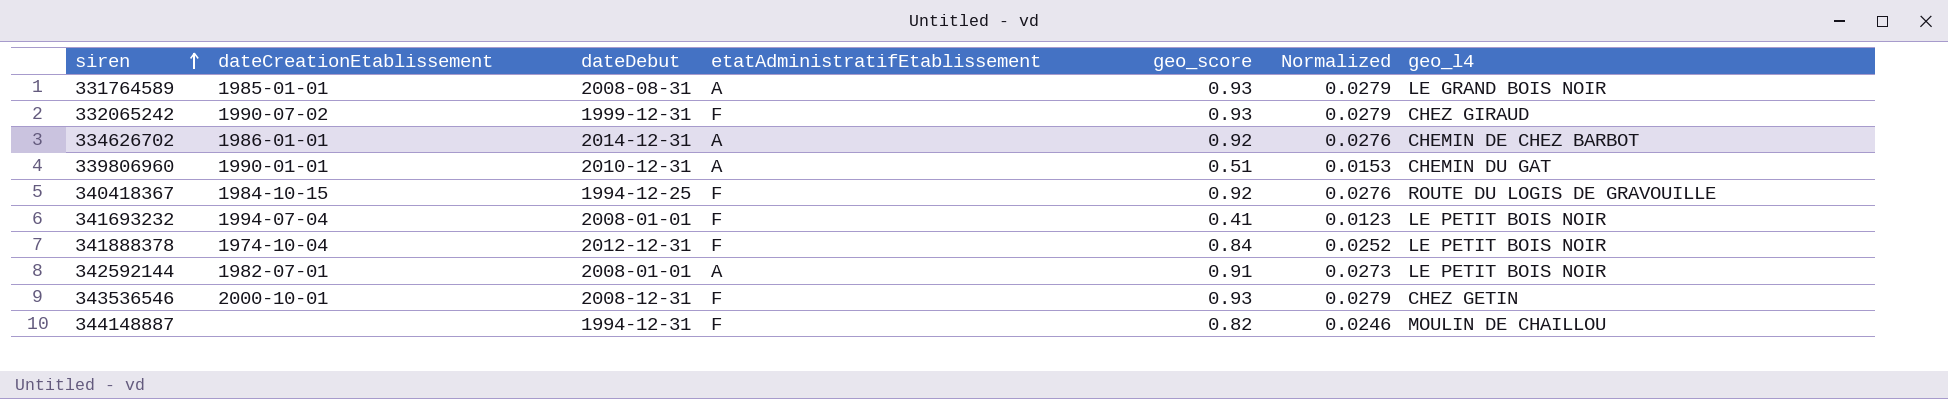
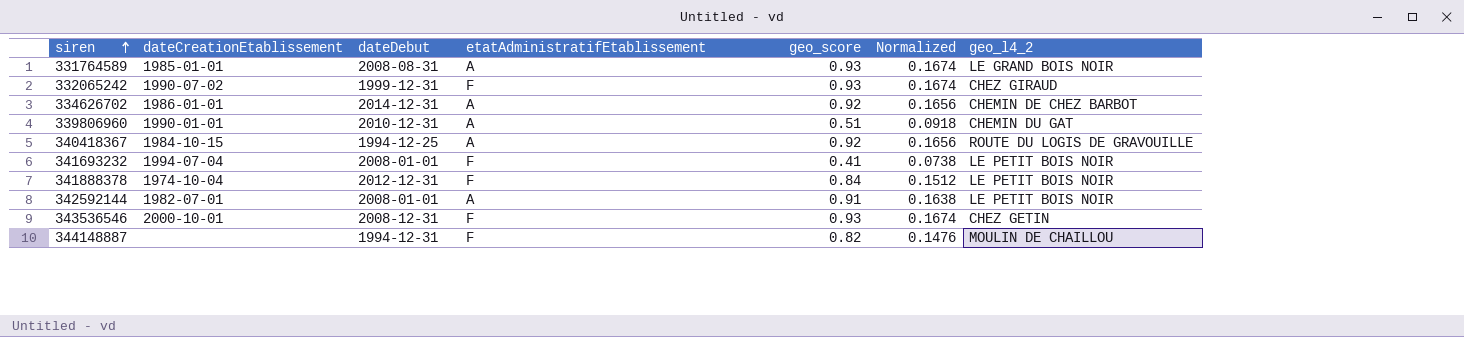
column Normalized | formula: [geo_score] * 0.03 -> [geo_score] * 0.18
column name: geo_l4 -> geo_l4_2
340418367 | etatAdministratifEtablissement: F -> A

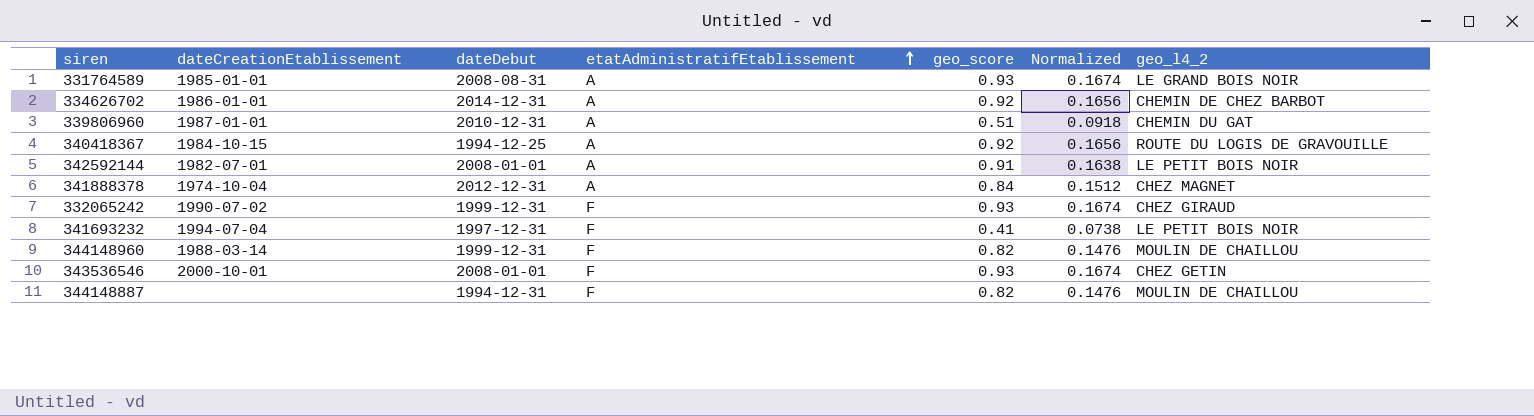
row order: siren ascending -> etatAdministratifEtablissement ascending
339806960 | dateCreationEtablissement: 1990-01-01 -> 1987-01-01
341888378 | etatAdministratifEtablissement: F -> A
341888378 | geo_l4_2: LE PETIT BOIS NOIR -> CHEZ MAGNET
341693232 | dateDebut: 2008-01-01 -> 1997-12-31
row 344148960: none -> 1988-03-14 | 1999-12-31 | F | 0.82 | 0.1476 | MOULIN DE CHAILLOU
343536546 | dateDebut: 2008-12-31 -> 2008-01-01

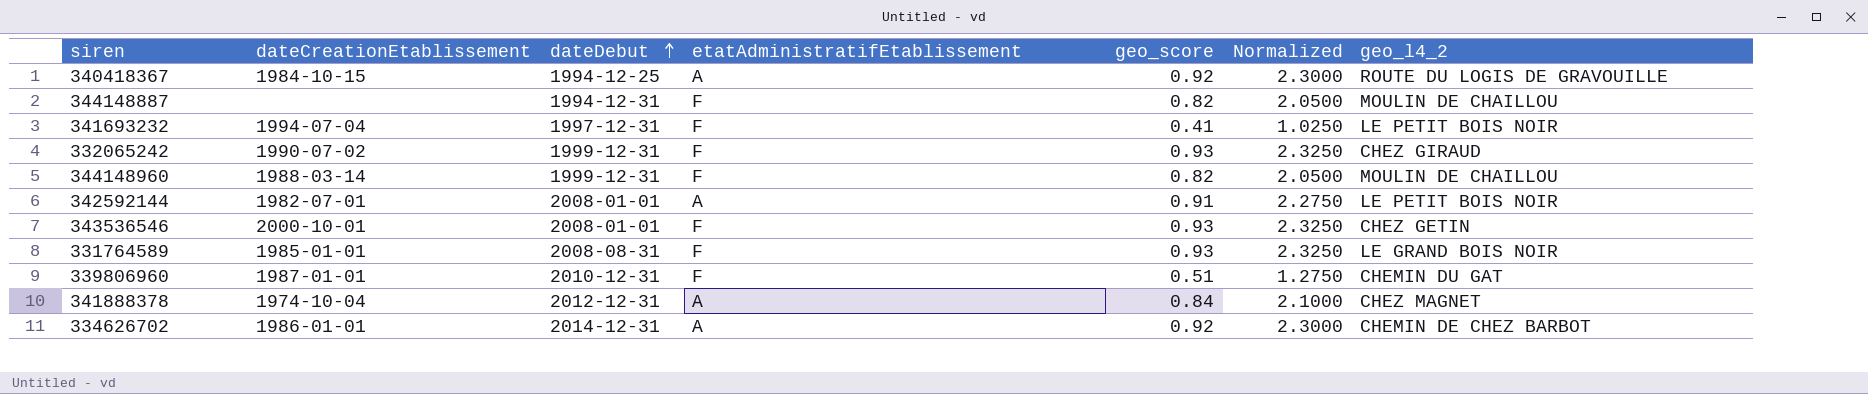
row order: etatAdministratifEtablissement ascending -> dateDebut ascending
column Normalized | formula: [geo_score] * 0.18 -> [geo_score] * 2.5
331764589 | etatAdministratifEtablissement: A -> F
339806960 | etatAdministratifEtablissement: A -> F

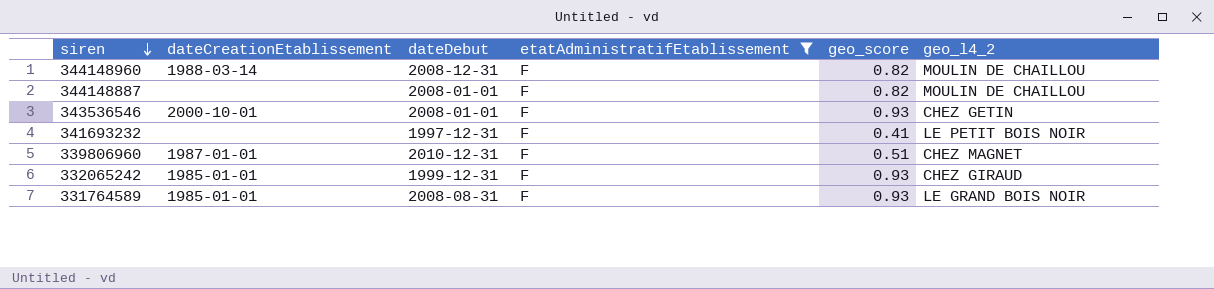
filter: none -> etatAdministratifEtablissement = F
row order: dateDebut ascending -> siren descending
column Normalized | formula: [geo_score] * 2.5 -> none
344148960 | dateDebut: 1999-12-31 -> 2008-12-31
344148887 | dateDebut: 1994-12-31 -> 2008-01-01
341693232 | dateCreationEtablissement: 1994-07-04 -> none
339806960 | geo_l4_2: CHEMIN DU GAT -> CHEZ MAGNET
332065242 | dateCreationEtablissement: 1990-07-02 -> 1985-01-01

